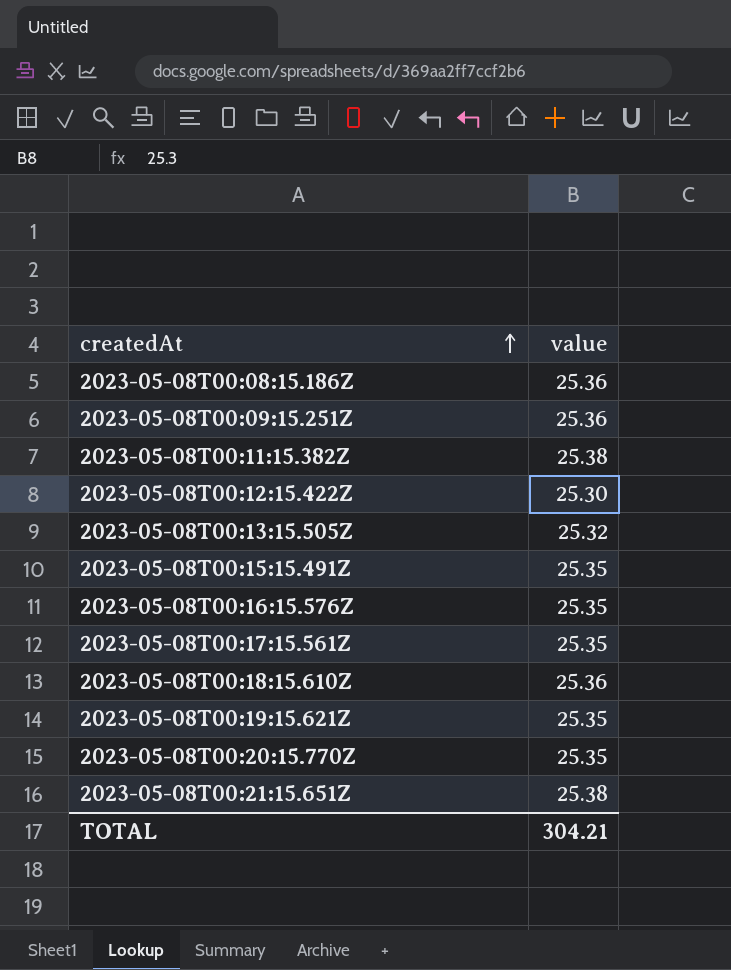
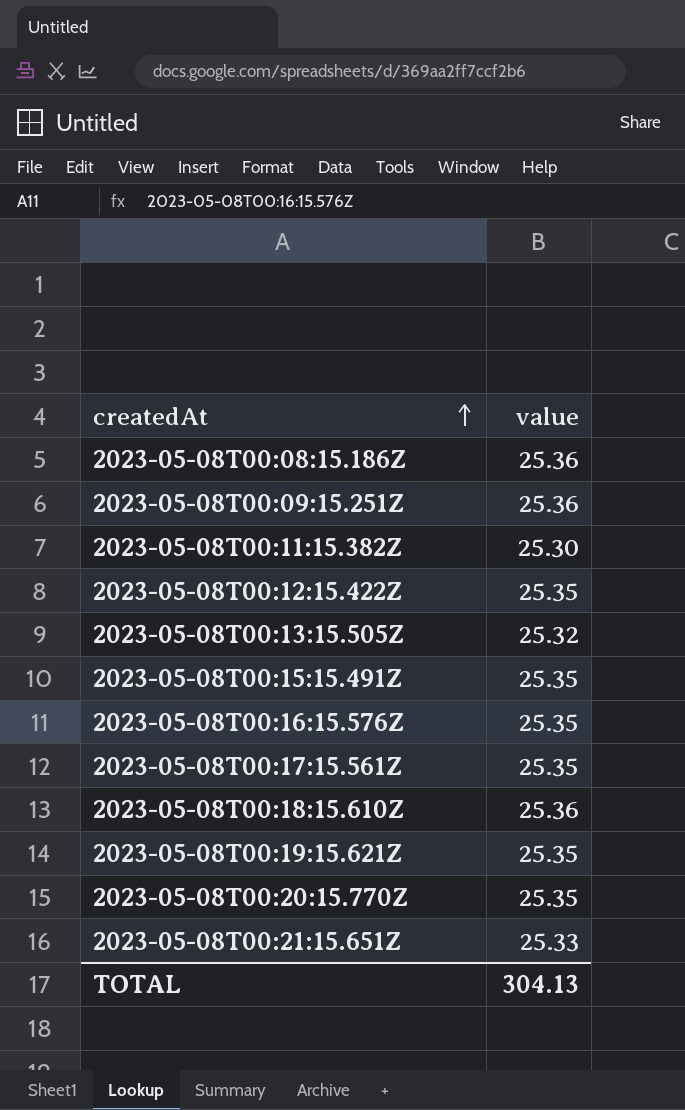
2023-05-08T00:11:15.382Z | value: 25.38 -> 25.30
2023-05-08T00:12:15.422Z | value: 25.30 -> 25.35
2023-05-08T00:21:15.651Z | value: 25.38 -> 25.33
TOTAL | value: 304.21 -> 304.13

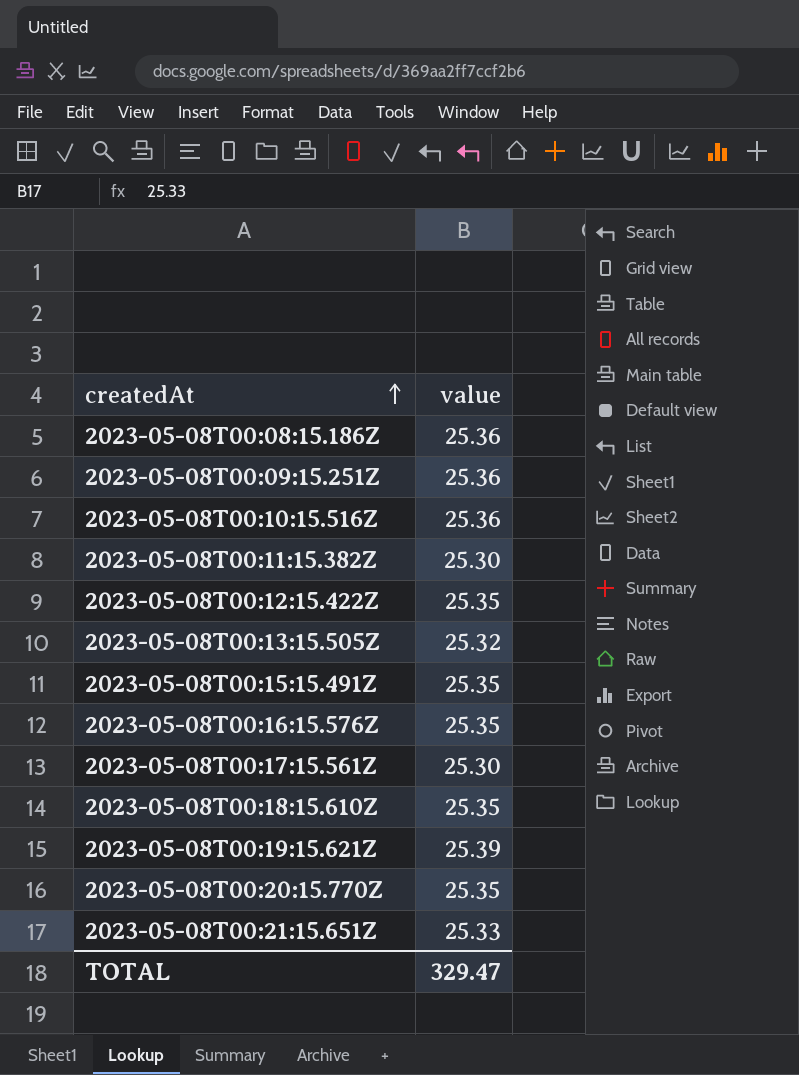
row 2023-05-08T00:10:15.516Z: none -> 25.36
2023-05-08T00:17:15.561Z | value: 25.35 -> 25.30
2023-05-08T00:18:15.610Z | value: 25.36 -> 25.35
2023-05-08T00:19:15.621Z | value: 25.35 -> 25.39
TOTAL | value: 304.13 -> 329.47

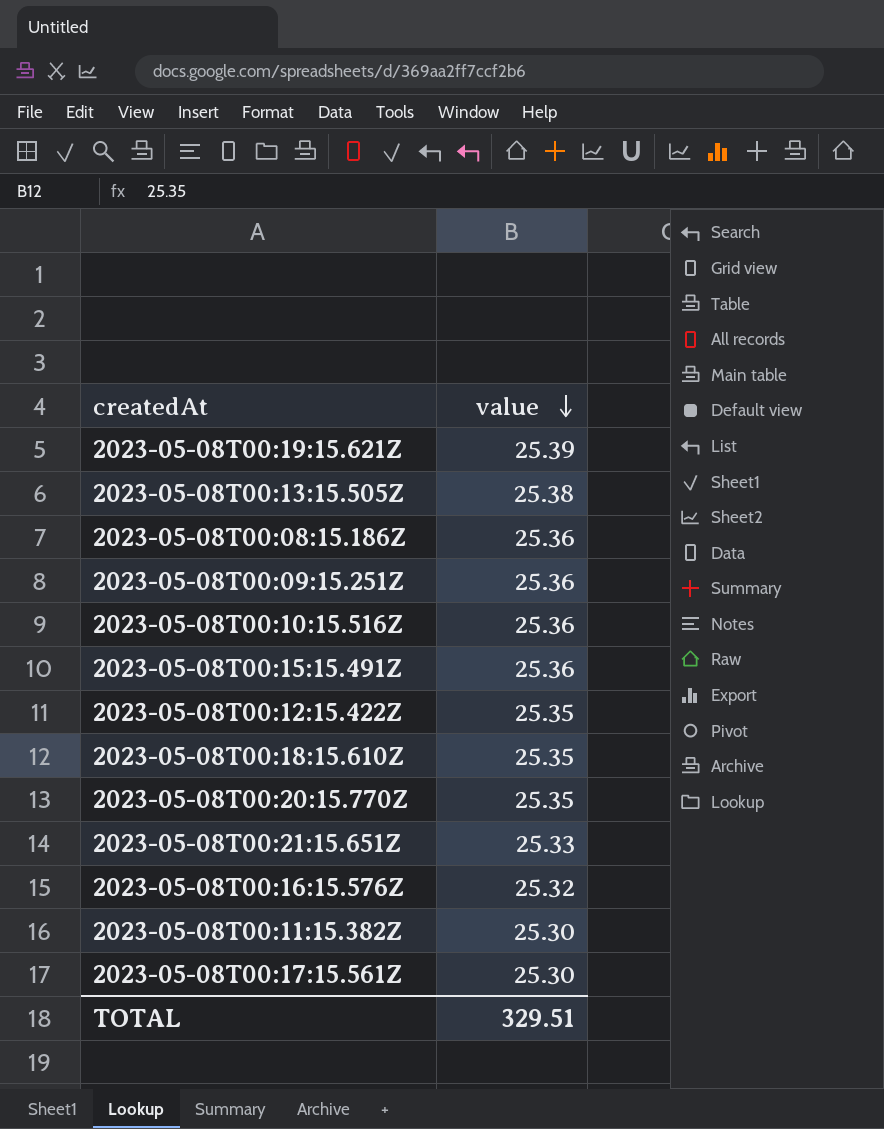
row order: createdAt ascending -> value descending
2023-05-08T00:13:15.505Z | value: 25.32 -> 25.38
2023-05-08T00:15:15.491Z | value: 25.35 -> 25.36
2023-05-08T00:16:15.576Z | value: 25.35 -> 25.32
TOTAL | value: 329.47 -> 329.51

